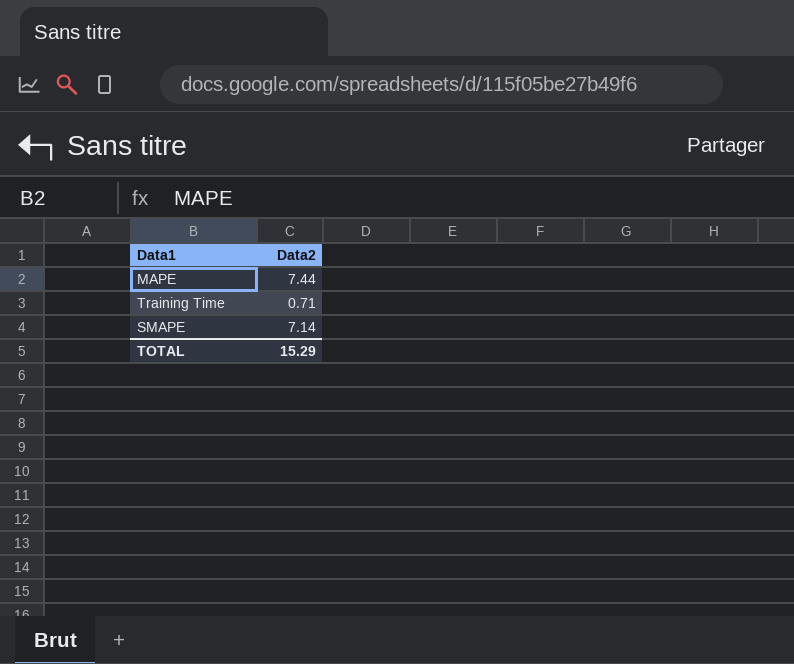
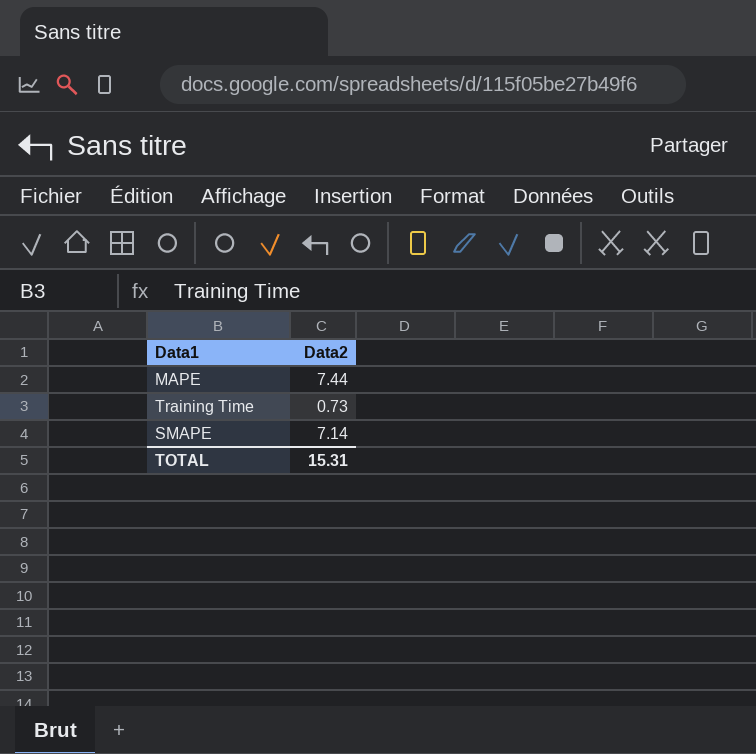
Training Time | Data2: 0.71 -> 0.73
TOTAL | Data2: 15.29 -> 15.31

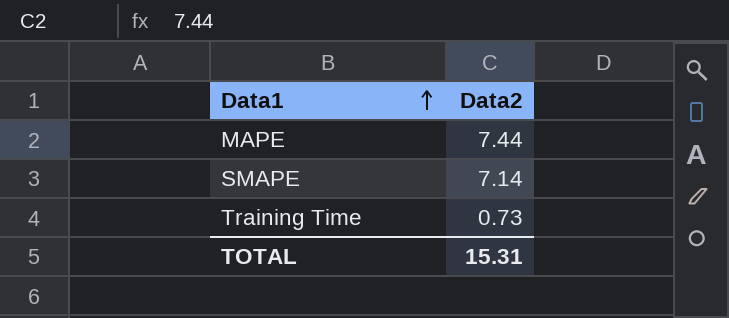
row order: none -> Data1 ascending

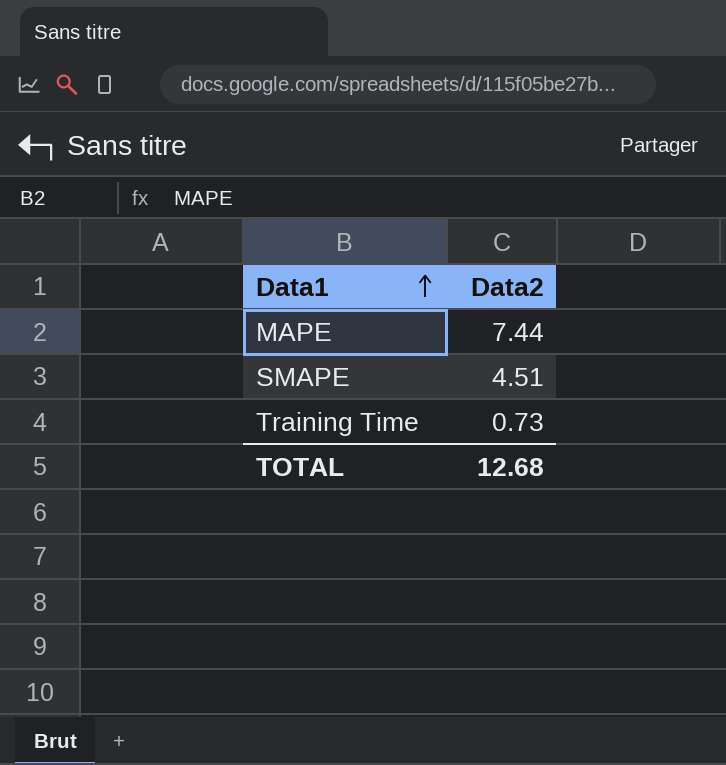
SMAPE | Data2: 7.14 -> 4.51
TOTAL | Data2: 15.31 -> 12.68

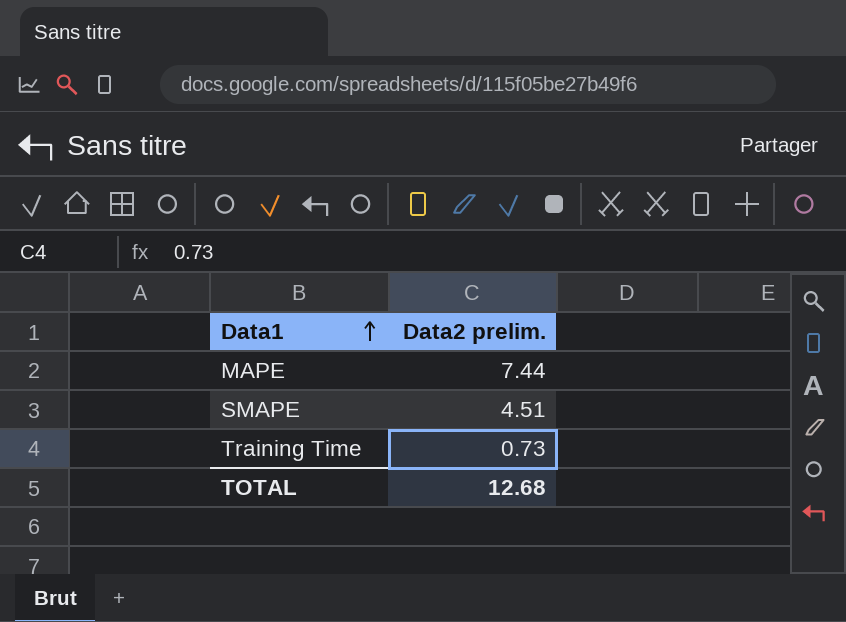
column name: Data2 -> Data2 prelim.

